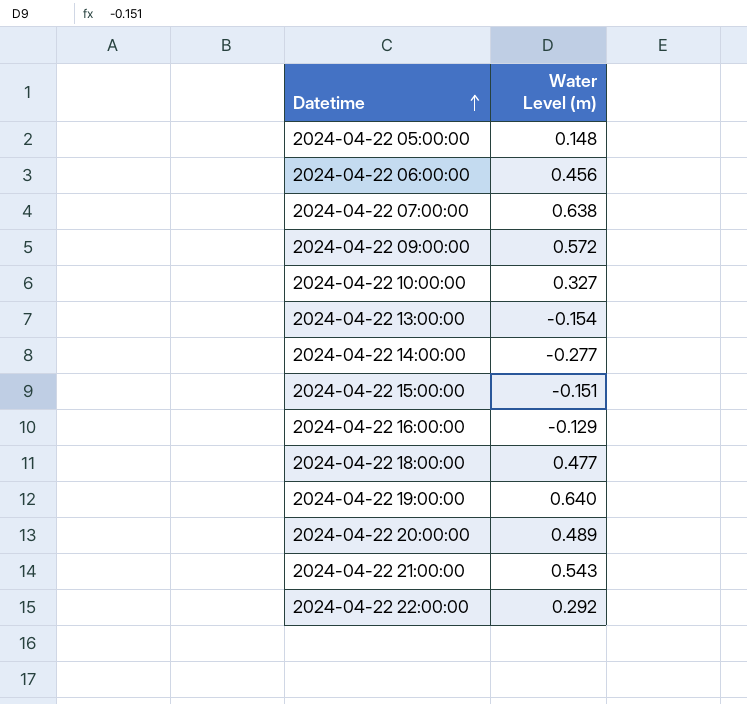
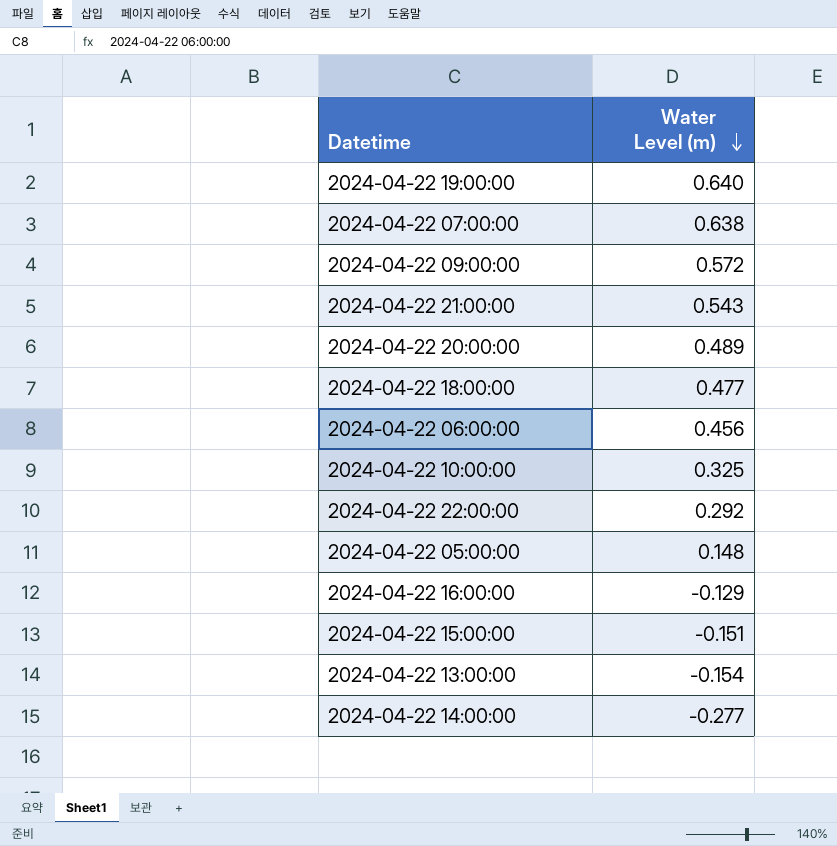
row order: Datetime ascending -> Water Level (m) descending
2024-04-22 10:00:00 | Water Level (m): 0.327 -> 0.325

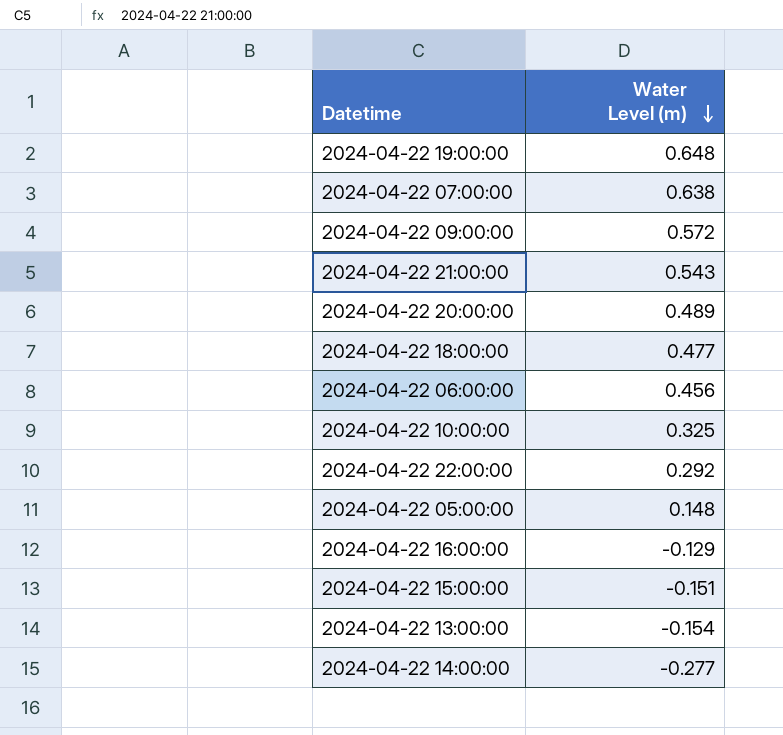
2024-04-22 19:00:00 | Water Level (m): 0.640 -> 0.648

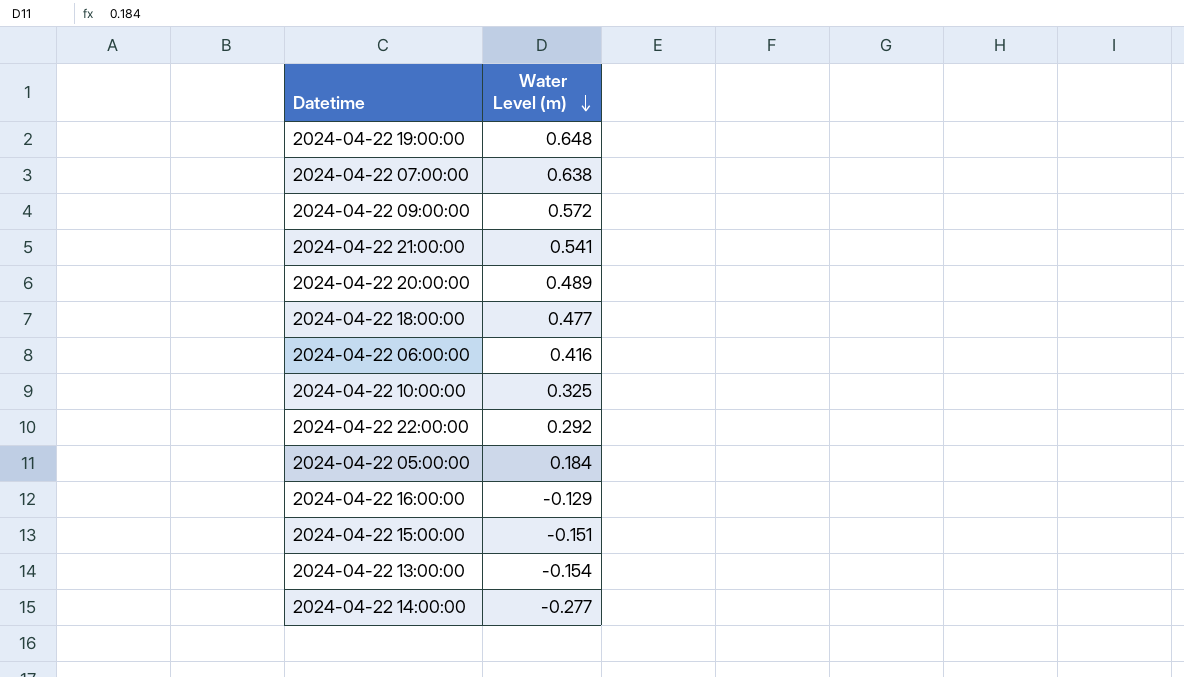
2024-04-22 21:00:00 | Water Level (m): 0.543 -> 0.541
2024-04-22 06:00:00 | Water Level (m): 0.456 -> 0.416
2024-04-22 05:00:00 | Water Level (m): 0.148 -> 0.184

